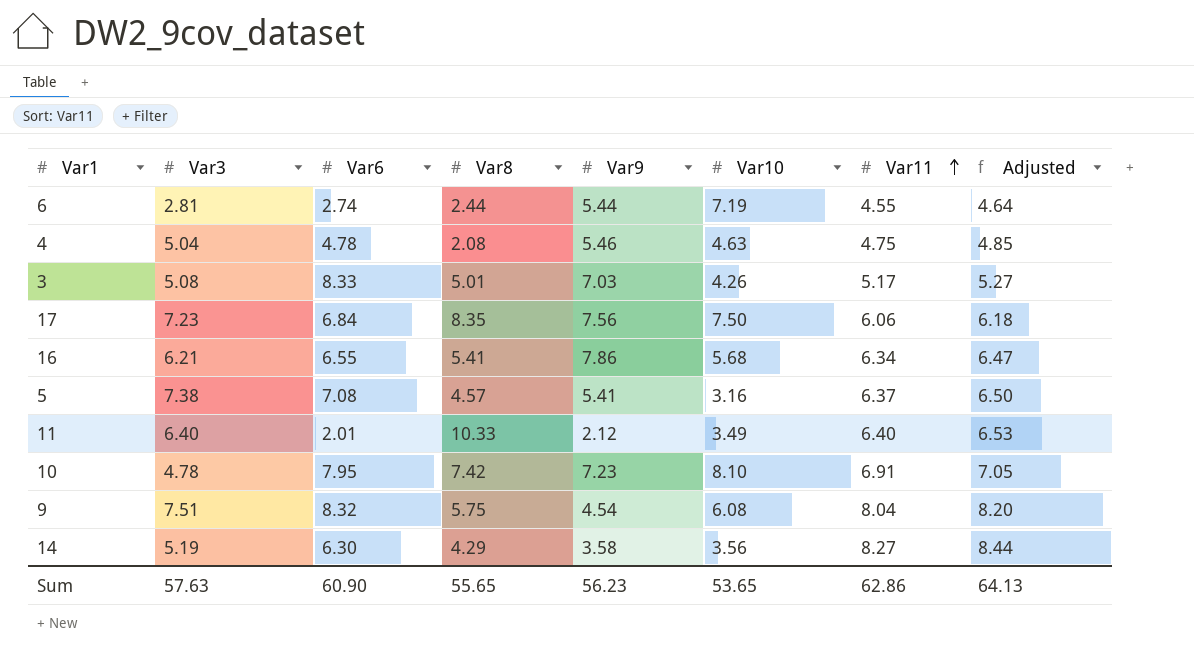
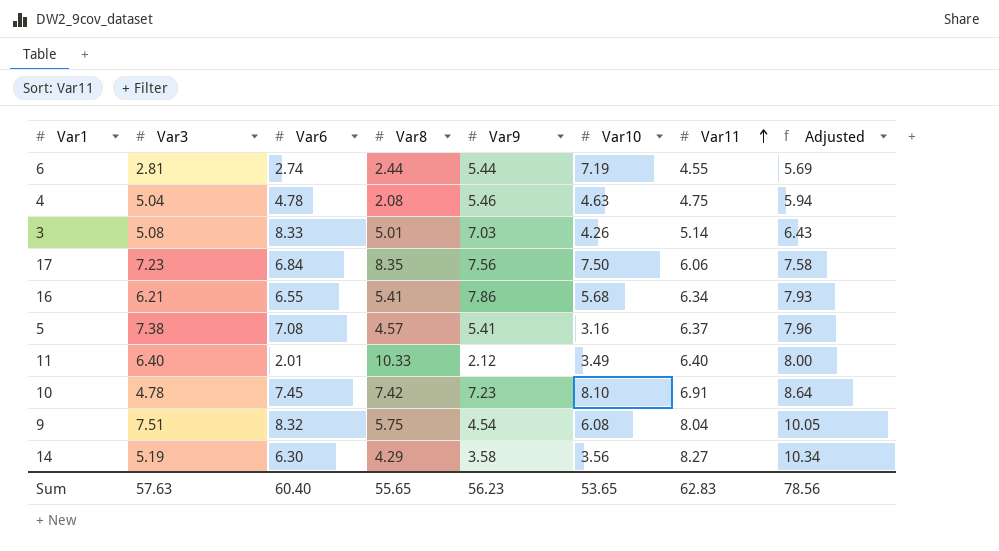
column Adjusted | formula: [Var11] * 1.02 -> [Var11] * 1.25
3 | Var11: 5.17 -> 5.14
10 | Var6: 7.95 -> 7.45
Sum | Var6: 60.90 -> 60.40
Sum | Var11: 62.86 -> 62.83
Sum | Adjusted: 64.13 -> 78.56

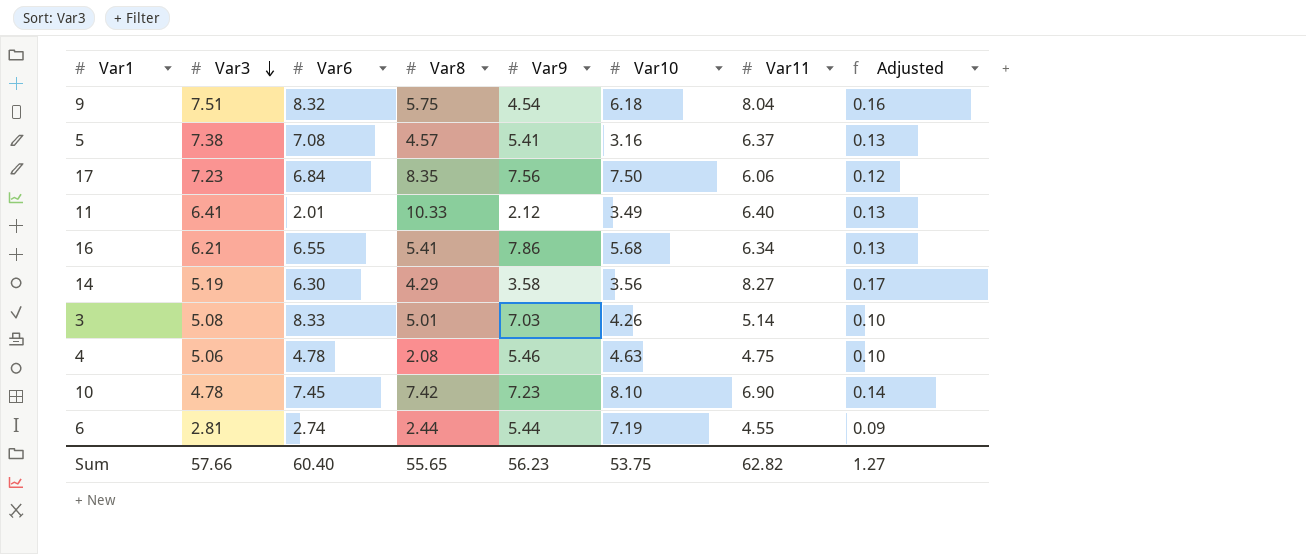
row order: Var11 ascending -> Var3 descending
column Adjusted | formula: [Var11] * 1.25 -> [Var11] * 0.02
9 | Var10: 6.08 -> 6.18
11 | Var3: 6.40 -> 6.41
4 | Var3: 5.04 -> 5.06
10 | Var11: 6.91 -> 6.90
Sum | Var3: 57.63 -> 57.66
Sum | Var10: 53.65 -> 53.75
Sum | Var11: 62.83 -> 62.82
Sum | Adjusted: 78.56 -> 1.27

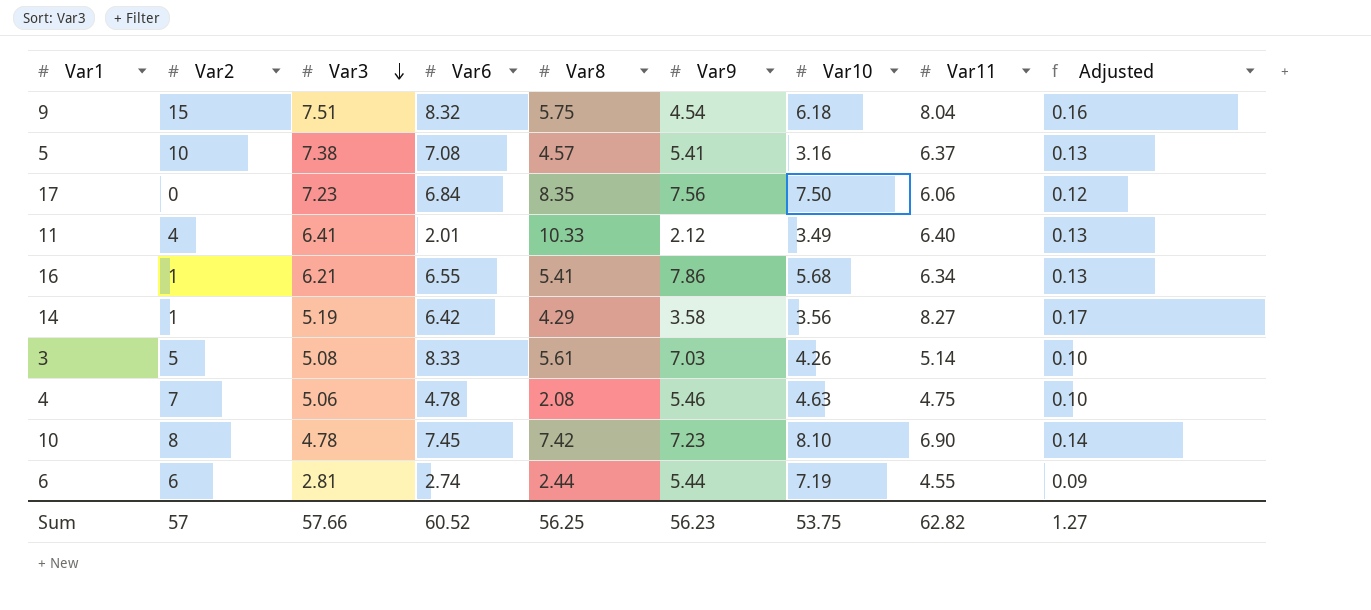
column Var2 | position: none -> 2
14 | Var6: 6.30 -> 6.42
3 | Var8: 5.01 -> 5.61
Sum | Var6: 60.40 -> 60.52
Sum | Var8: 55.65 -> 56.25

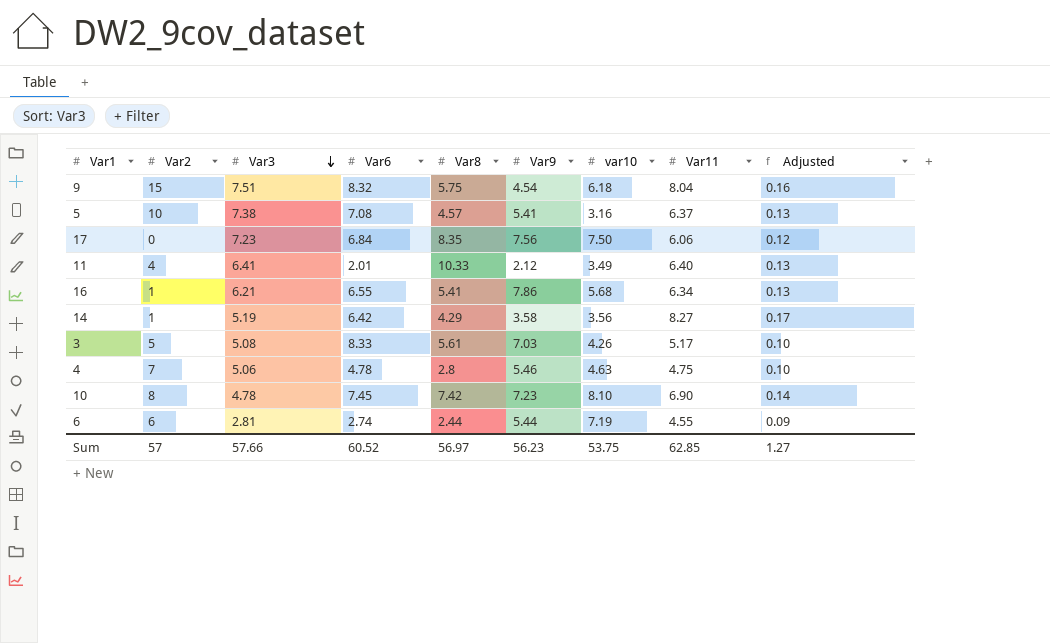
column name: Var10 -> var10
3 | Var11: 5.14 -> 5.17
4 | Var8: 2.08 -> 2.8
Sum | Var8: 56.25 -> 56.97
Sum | Var11: 62.82 -> 62.85

